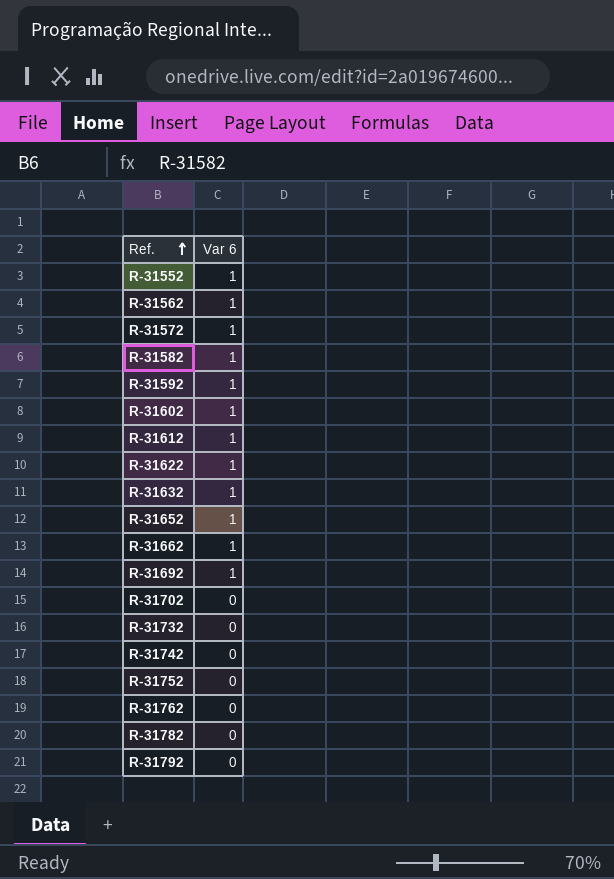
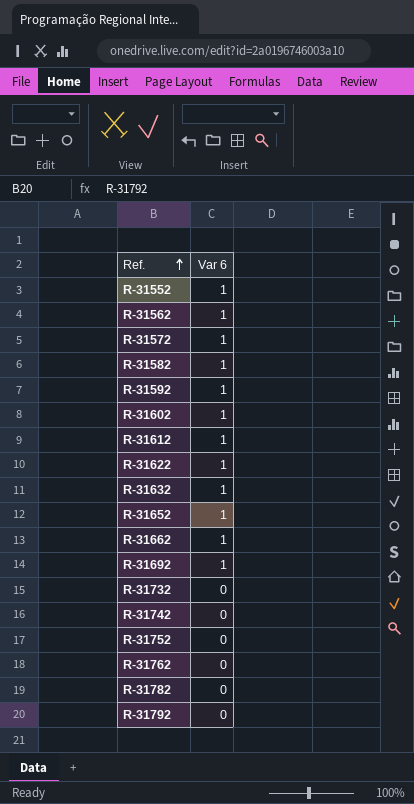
row R-31702: 0 -> none

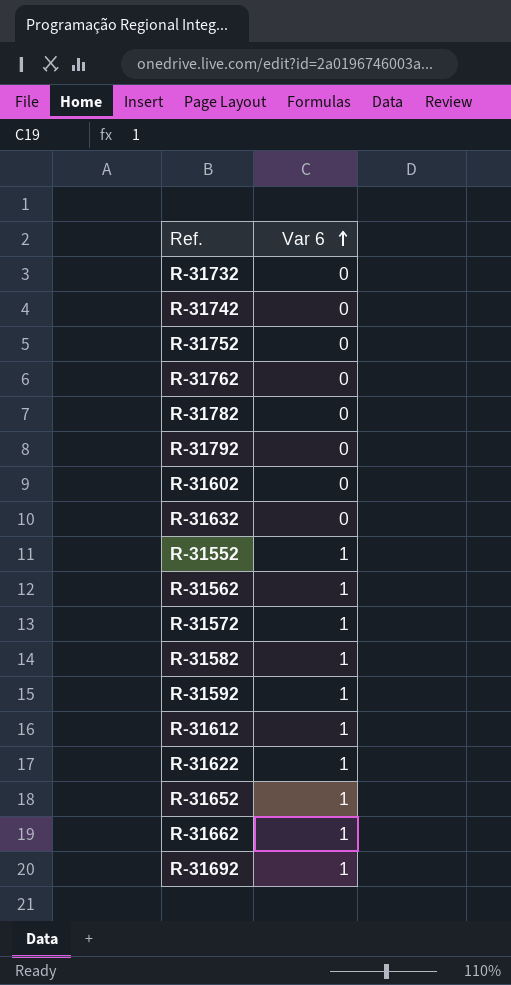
row order: Ref. ascending -> Var 6 ascending
R-31602 | Var 6: 1 -> 0
R-31632 | Var 6: 1 -> 0

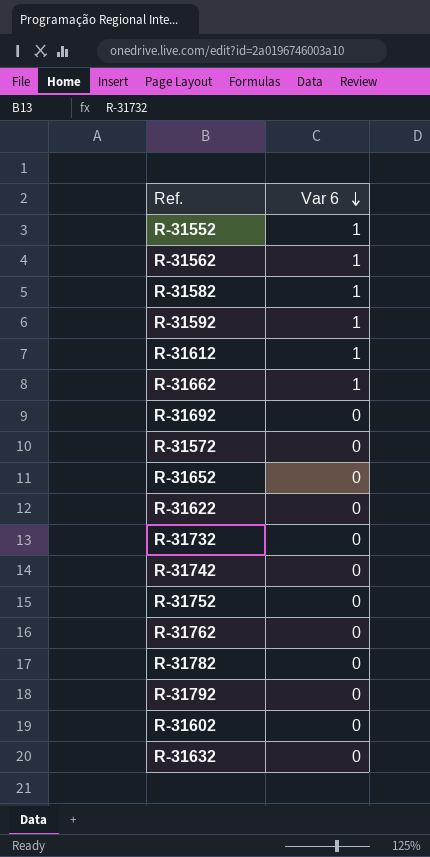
row order: Var 6 ascending -> Var 6 descending
R-31692 | Var 6: 1 -> 0
R-31572 | Var 6: 1 -> 0
R-31652 | Var 6: 1 -> 0
R-31622 | Var 6: 1 -> 0

